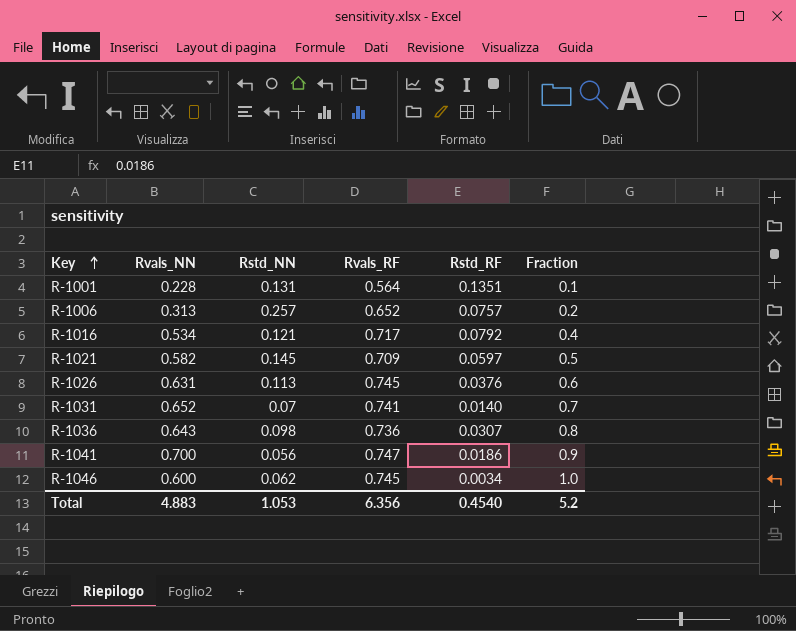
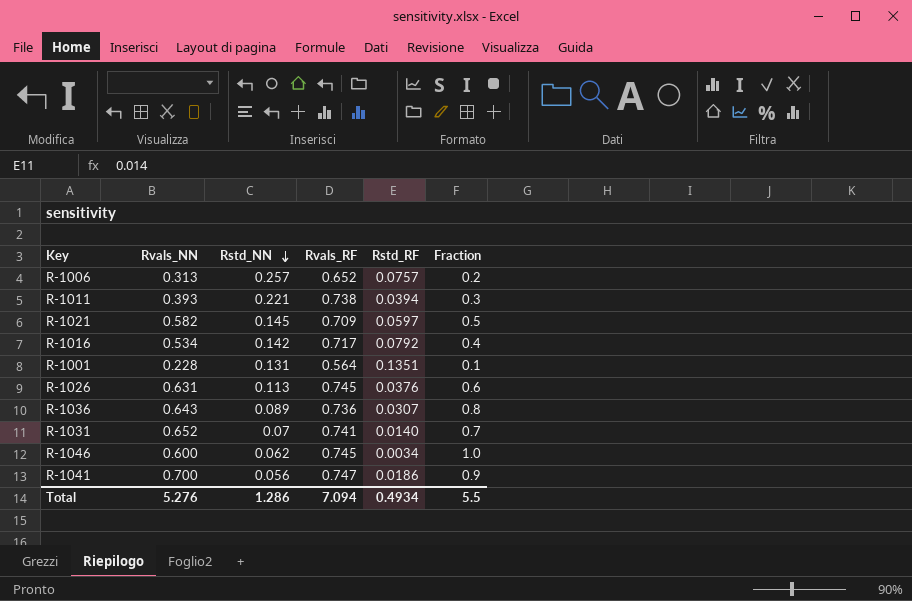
row order: Key ascending -> Rstd_NN descending
row R-1011: none -> 0.393 | 0.221 | 0.738 | 0.0394 | 0.3
R-1016 | Rstd_NN: 0.121 -> 0.142
R-1036 | Rstd_NN: 0.098 -> 0.089
Total | Rvals_NN: 4.883 -> 5.276
Total | Rstd_NN: 1.053 -> 1.286
Total | Rvals_RF: 6.356 -> 7.094
Total | Rstd_RF: 0.4540 -> 0.4934
Total | Fraction: 5.2 -> 5.5

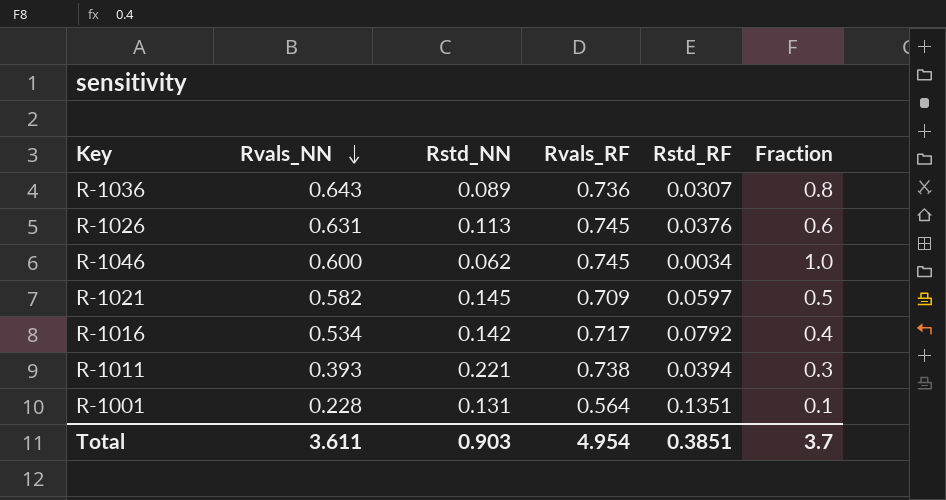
row order: Rstd_NN descending -> Rvals_NN descending
row R-1006: 0.313 | 0.257 | 0.652 | 0.0757 | 0.2 -> none
row R-1031: 0.652 | 0.07 | 0.741 | 0.0140 | 0.7 -> none
row R-1041: 0.700 | 0.056 | 0.747 | 0.0186 | 0.9 -> none
Total | Rvals_NN: 5.276 -> 3.611
Total | Rstd_NN: 1.286 -> 0.903
Total | Rvals_RF: 7.094 -> 4.954
Total | Rstd_RF: 0.4934 -> 0.3851
Total | Fraction: 5.5 -> 3.7

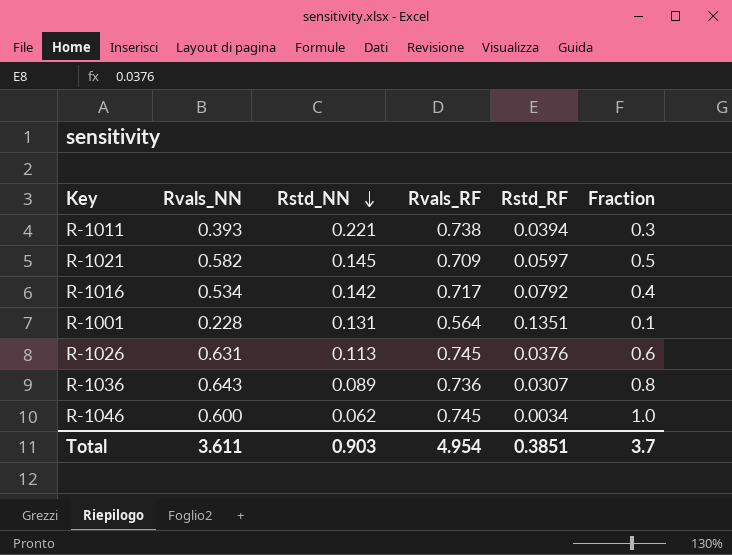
row order: Rvals_NN descending -> Rstd_NN descending

